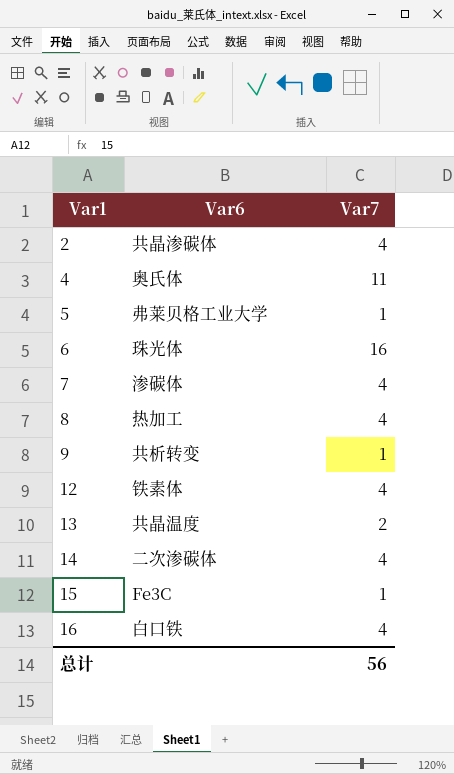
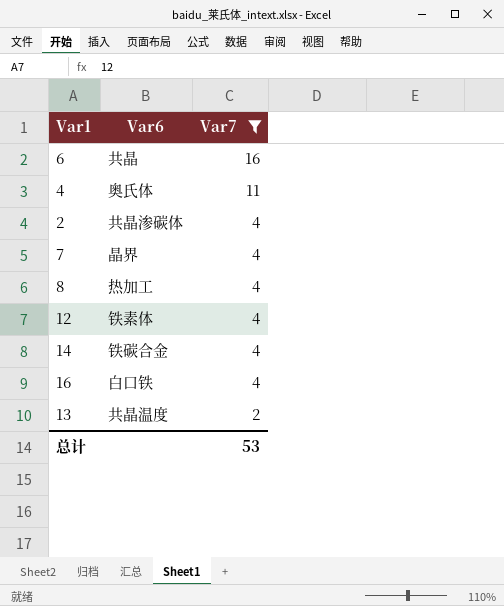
filter: none -> Var7 != 1
row order: Var1 ascending -> Var7 descending
6 | Var6: 珠光体 -> 共晶
7 | Var6: 渗碳体 -> 晶界
14 | Var6: 二次渗碳体 -> 铁碳合金
总计 | Var7: 56 -> 53

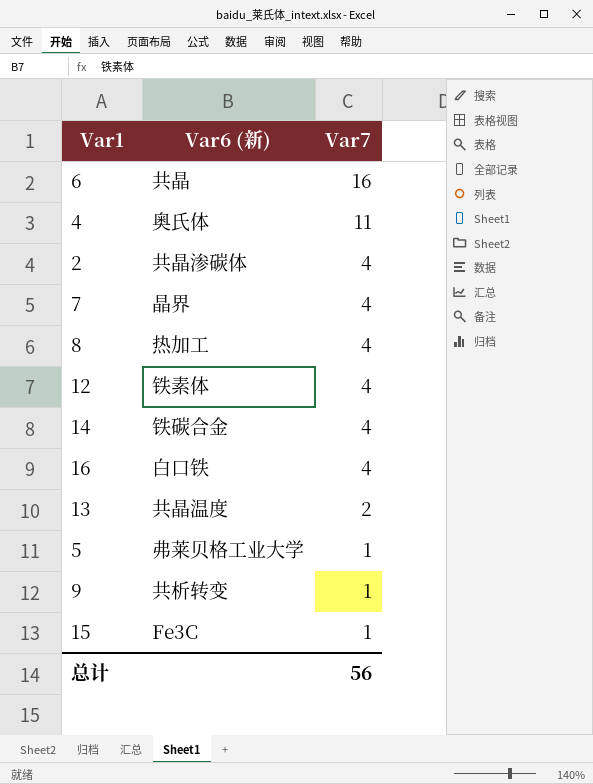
filter: Var7 != 1 -> none
column name: Var6 -> Var6 (新)
总计 | Var7: 53 -> 56

